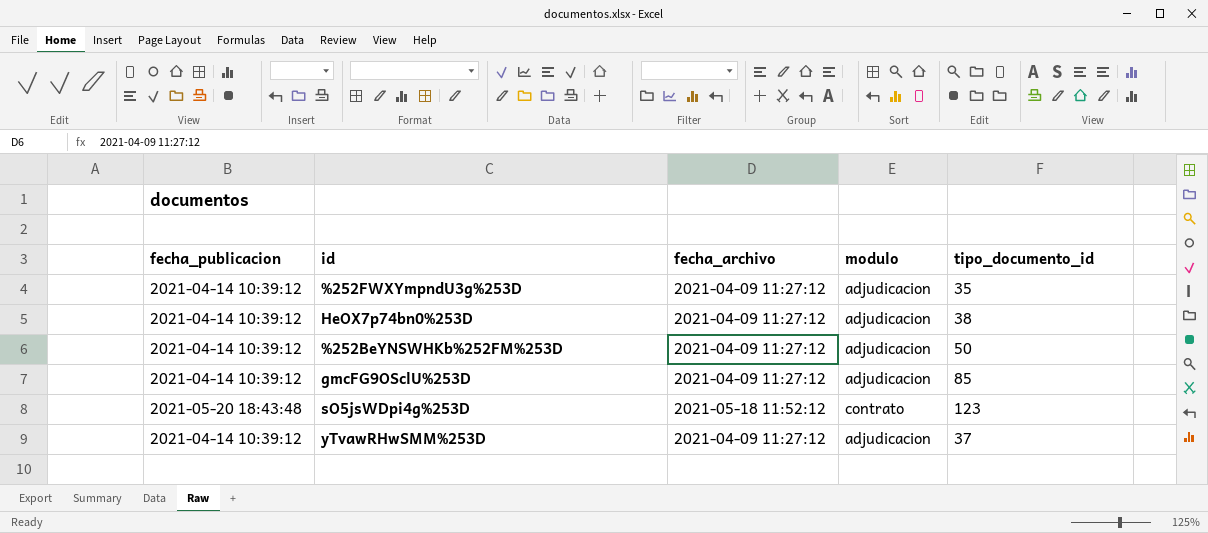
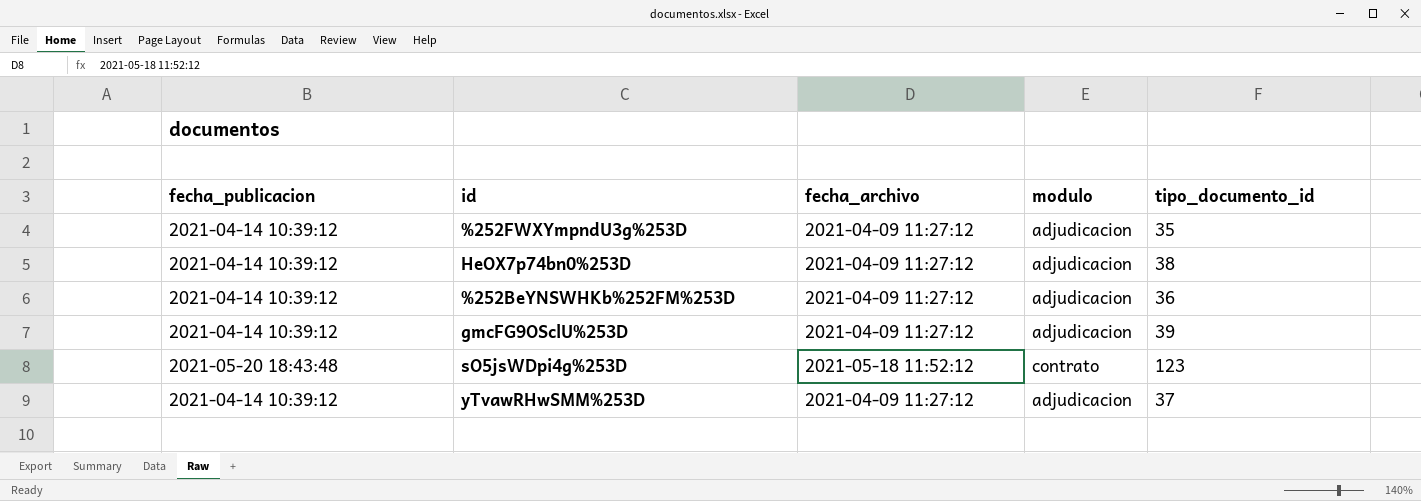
%252BeYNSWHKb%252FM%253D | tipo_documento_id: 50 -> 36
gmcFG9OSclU%253D | tipo_documento_id: 85 -> 39

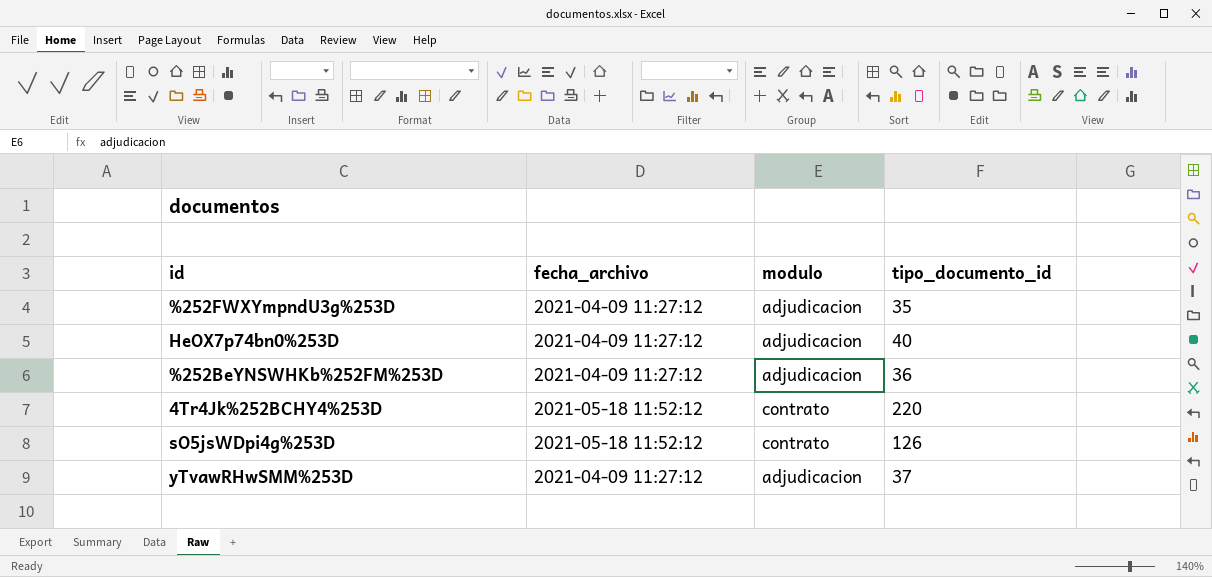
column fecha_publicacion | position: 1 -> none
row gmcFG9OSclU%253D: 2021-04-14 10:39:12 | 2021-04-09 11:27:12 | adjudicacion | 39 -> none
HeOX7p74bn0%253D | tipo_documento_id: 38 -> 40
row 4Tr4Jk%252BCHY4%253D: none -> 2021-05-18 11:52:12 | contrato | 220
sO5jsWDpi4g%253D | tipo_documento_id: 123 -> 126

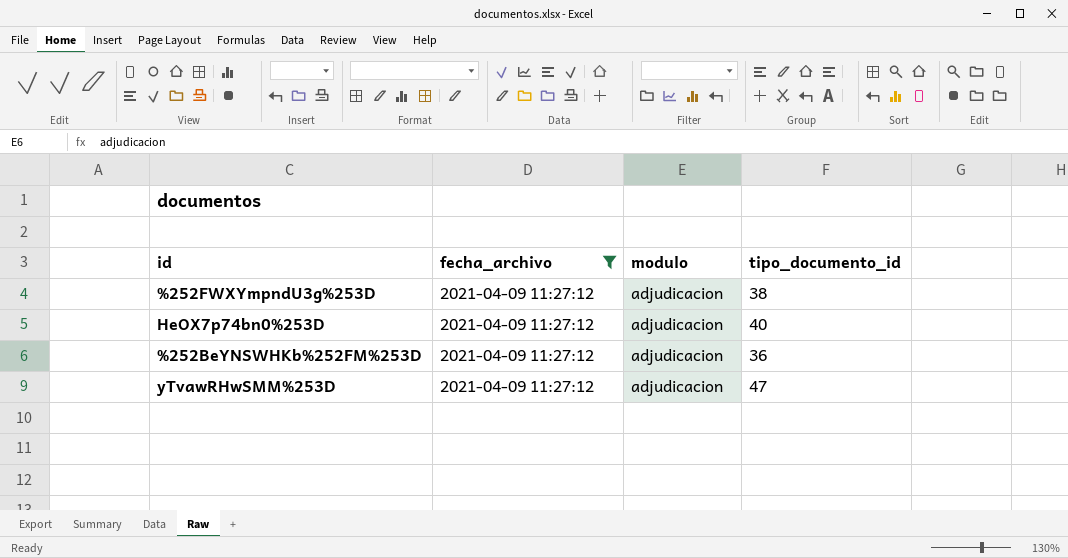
filter: none -> fecha_archivo = 2021-04-09 11:27:12
%252FWXYmpndU3g%253D | tipo_documento_id: 35 -> 38
yTvawRHwSMM%253D | tipo_documento_id: 37 -> 47

